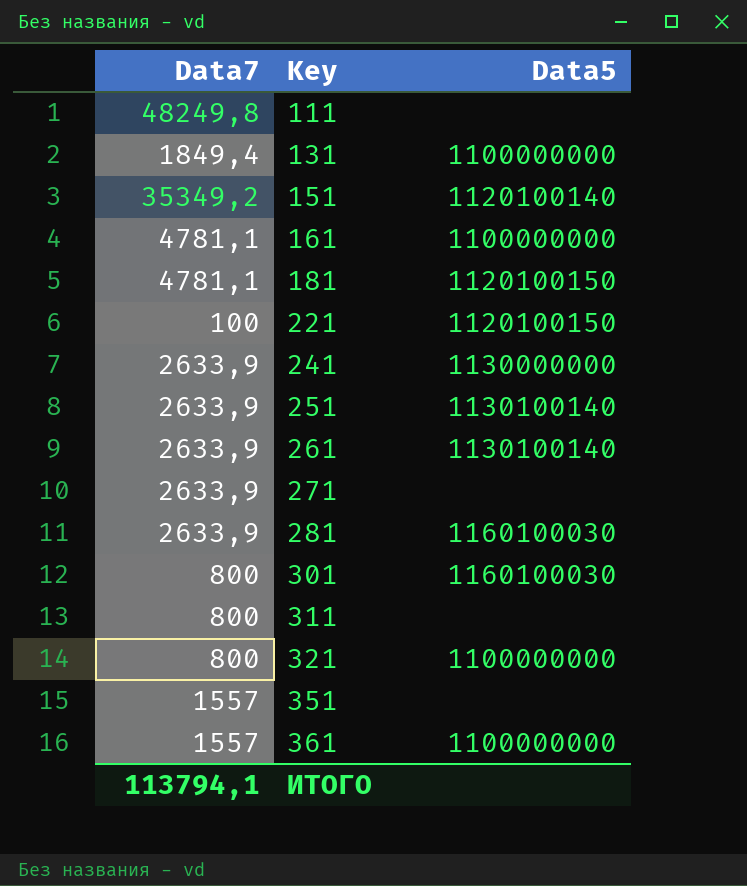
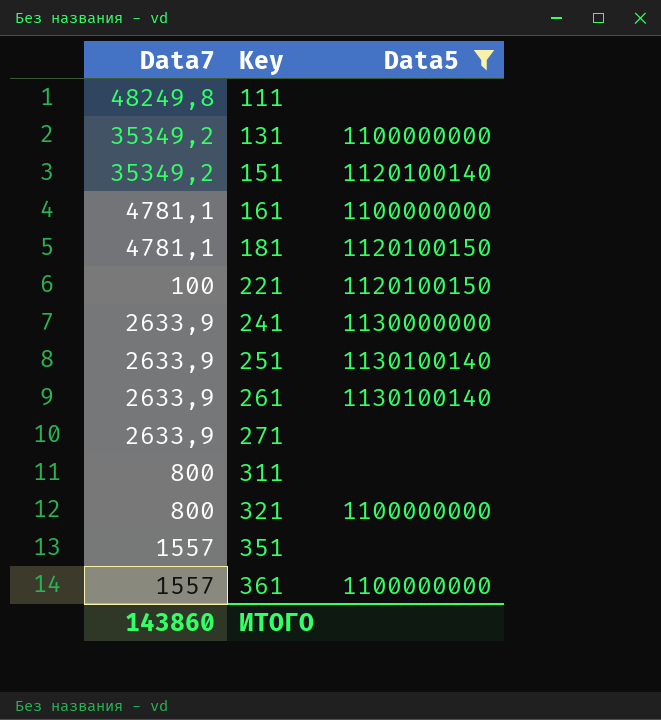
filter: none -> Data5 != 1160100030
131 | Data7: 1849,4 -> 35349,2
ИТОГО | Data7: 113794,1 -> 143860

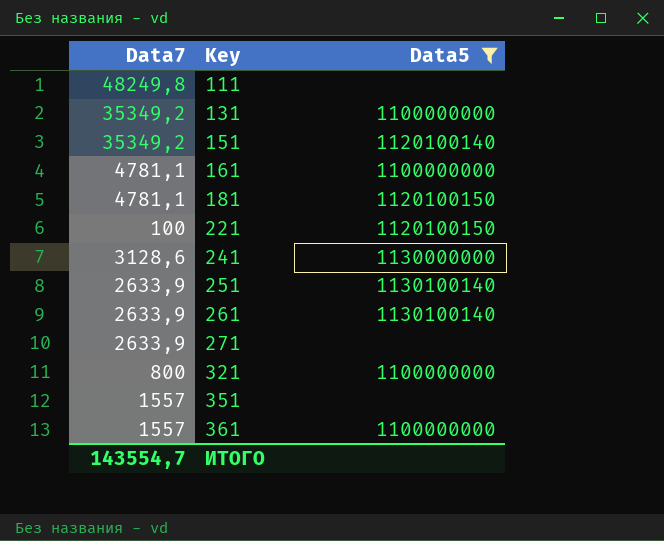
row 311: 800 | none -> none
241 | Data7: 2633,9 -> 3128,6
ИТОГО | Data7: 143860 -> 143554,7

